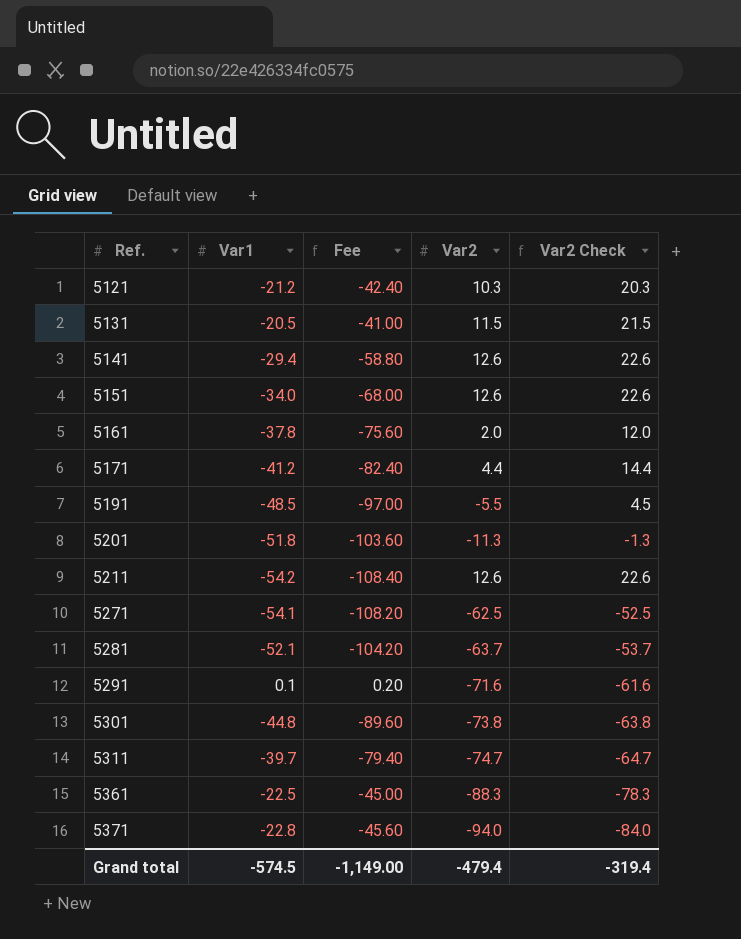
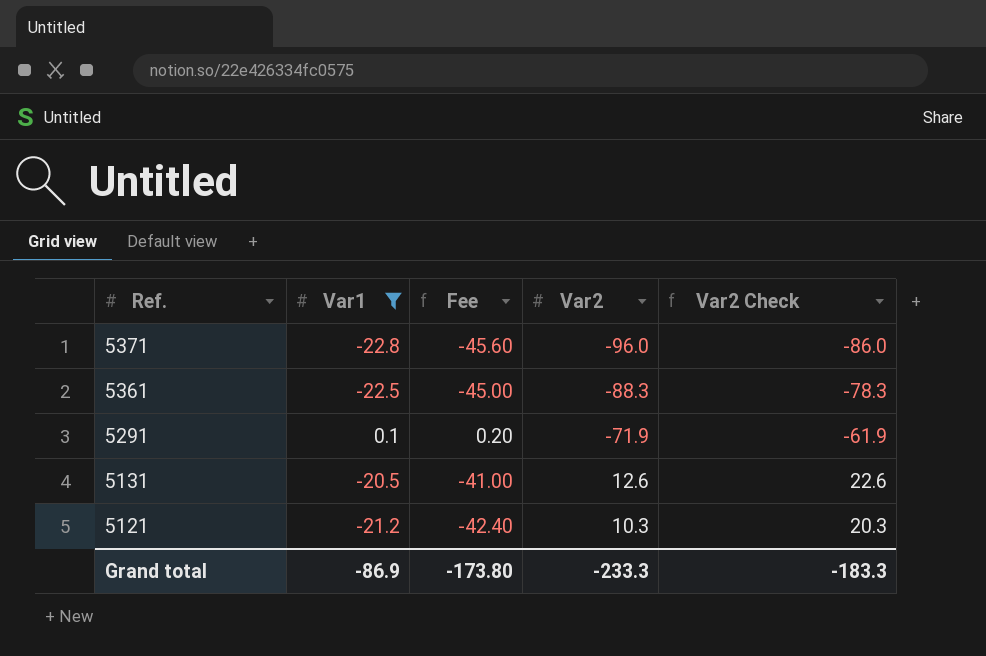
filter: none -> Var1 >= -22.8
row order: Ref. ascending -> Ref. descending
5371 | Var2: -94.0 -> -96.0
5371 | Var2 Check: -84.0 -> -86.0
5291 | Var2: -71.6 -> -71.9
5291 | Var2 Check: -61.6 -> -61.9
5131 | Var2: 11.5 -> 12.6
5131 | Var2 Check: 21.5 -> 22.6
Grand total | Var1: -574.5 -> -86.9
Grand total | Fee: -1,149.00 -> -173.80
Grand total | Var2: -479.4 -> -233.3
Grand total | Var2 Check: -319.4 -> -183.3

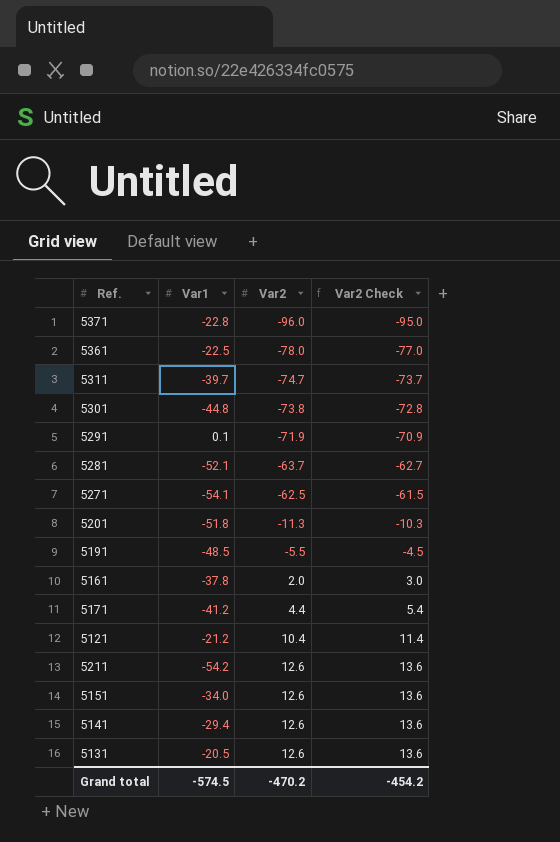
filter: Var1 >= -22.8 -> none
row order: Ref. descending -> Var2 ascending
column Fee | formula: [Var1] * 2 -> none
column Var2 Check | formula: [Var2] + 10 -> [Var2] + 1
5361 | Var2: -88.3 -> -78.0
5121 | Var2: 10.3 -> 10.4
Grand total | Var1: -86.9 -> -574.5
Grand total | Var2: -233.3 -> -470.2
Grand total | Var2 Check: -183.3 -> -454.2

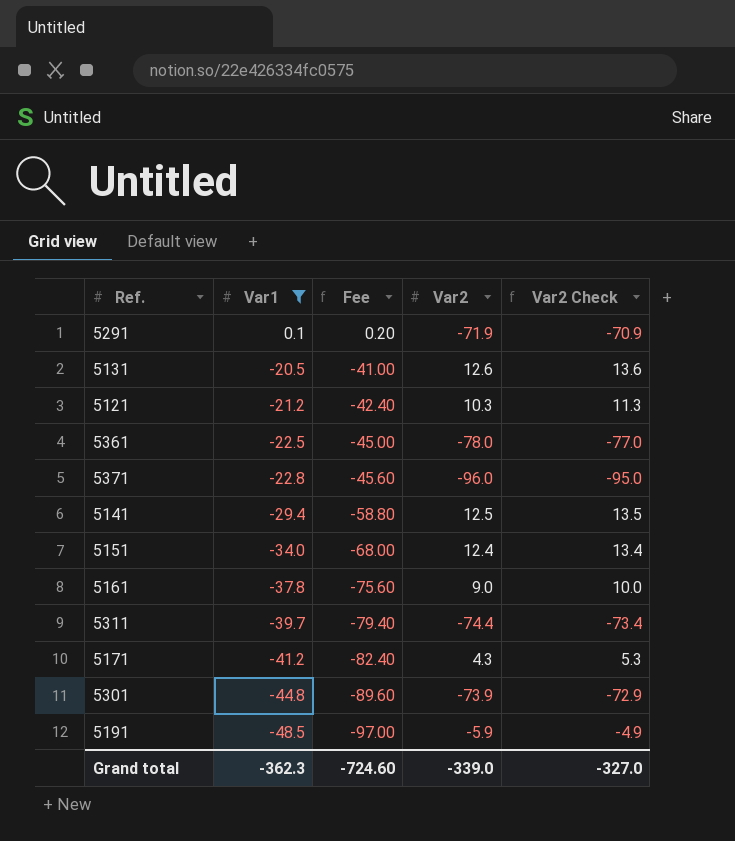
filter: none -> Var1 >= -48.5
row order: Var2 ascending -> Var1 descending
column Fee | formula: none -> [Var1] * 2
5121 | Var2: 10.4 -> 10.3
5121 | Var2 Check: 11.4 -> 11.3
5141 | Var2: 12.6 -> 12.5
5141 | Var2 Check: 13.6 -> 13.5
5151 | Var2: 12.6 -> 12.4
5151 | Var2 Check: 13.6 -> 13.4
5161 | Var2: 2.0 -> 9.0
5161 | Var2 Check: 3.0 -> 10.0
5311 | Var2: -74.7 -> -74.4
5311 | Var2 Check: -73.7 -> -73.4
5171 | Var2: 4.4 -> 4.3
5171 | Var2 Check: 5.4 -> 5.3
5301 | Var2: -73.8 -> -73.9
5301 | Var2 Check: -72.8 -> -72.9
5191 | Var2: -5.5 -> -5.9
5191 | Var2 Check: -4.5 -> -4.9
Grand total | Var1: -574.5 -> -362.3
Grand total | Var2: -470.2 -> -339.0
Grand total | Var2 Check: -454.2 -> -327.0

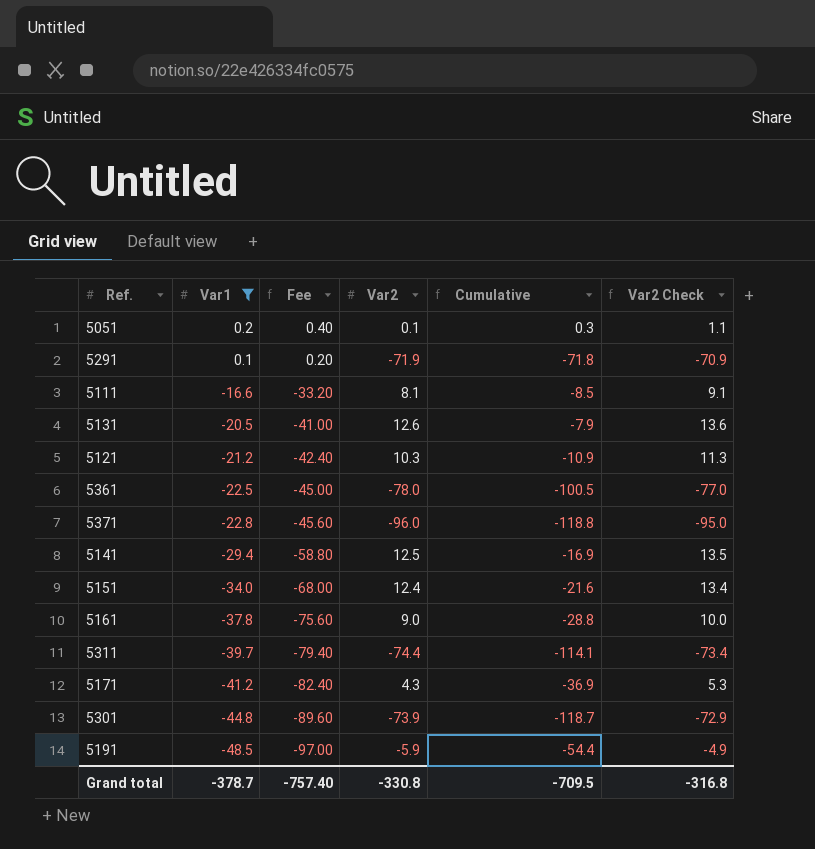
column Cumulative | formula: none -> [Var1] + [Var2]
row 5051: none -> 0.2 | 0.40 | 0.1 | 0.3 | 1.1
row 5111: none -> -16.6 | -33.20 | 8.1 | -8.5 | 9.1
Grand total | Var1: -362.3 -> -378.7
Grand total | Fee: -724.60 -> -757.40
Grand total | Var2: -339.0 -> -330.8
Grand total | Var2 Check: -327.0 -> -316.8

